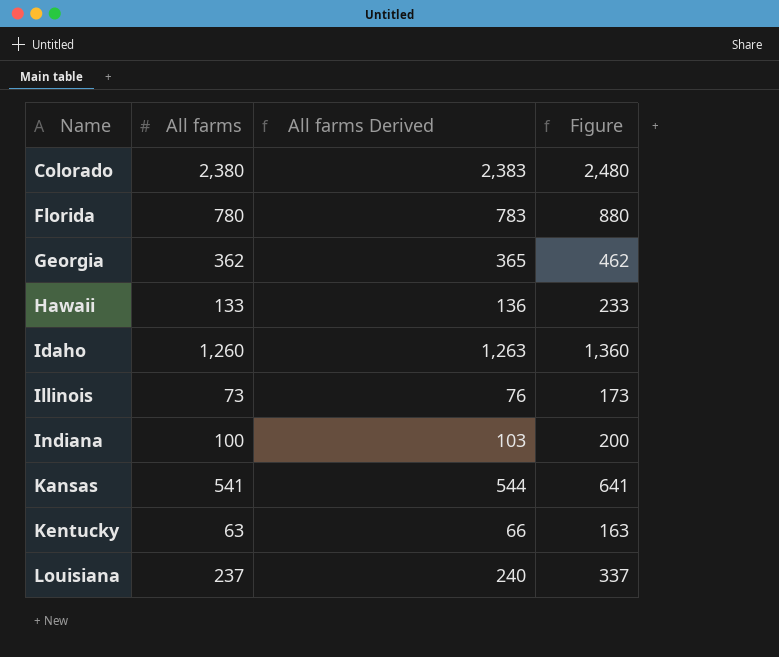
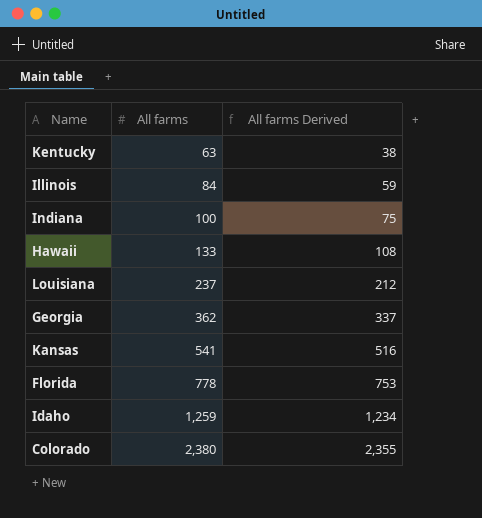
row order: Name ascending -> All farms ascending
column Figure | formula: [All farms] + 100 -> none
column All farms Derived | formula: [All farms] + 3 -> [All farms] - 25
Illinois | All farms: 73 -> 84
Florida | All farms: 780 -> 778
Idaho | All farms: 1,260 -> 1,259

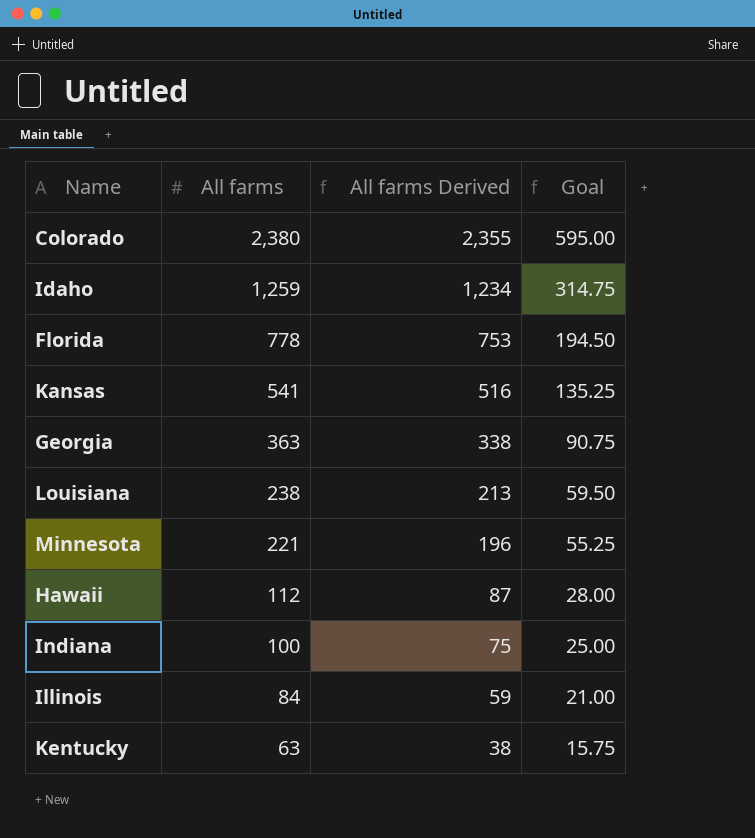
row order: All farms ascending -> All farms descending
column Goal | formula: none -> [All farms] * 0.25
Georgia | All farms: 362 -> 363
Georgia | All farms Derived: 337 -> 338
Louisiana | All farms: 237 -> 238
Louisiana | All farms Derived: 212 -> 213
row Minnesota: none -> 221 | 196 | 55.25
Hawaii | All farms: 133 -> 112
Hawaii | All farms Derived: 108 -> 87

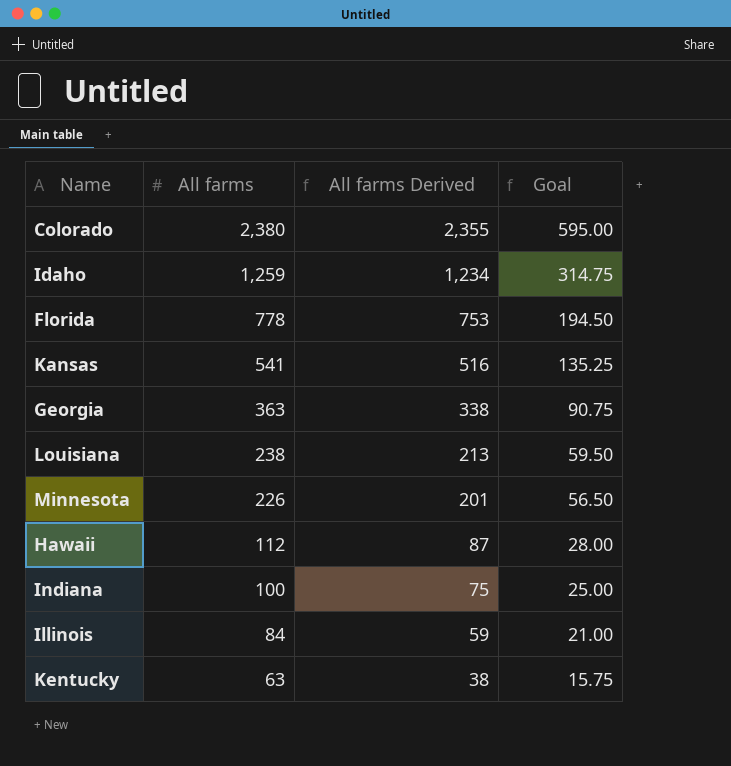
Minnesota | All farms: 221 -> 226
Minnesota | All farms Derived: 196 -> 201
Minnesota | Goal: 55.25 -> 56.50

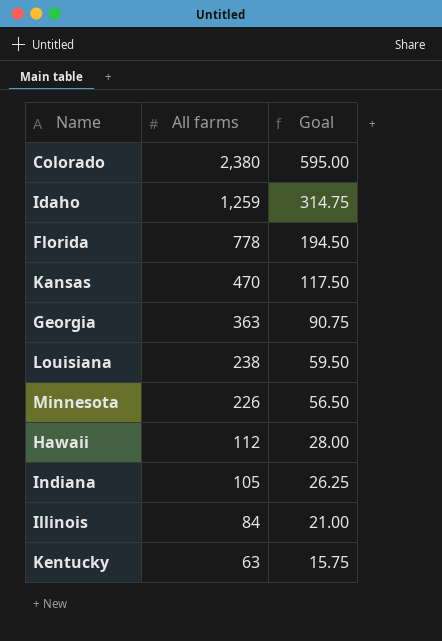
column All farms Derived | formula: [All farms] - 25 -> none
Kansas | All farms: 541 -> 470
Kansas | Goal: 135.25 -> 117.50
Indiana | All farms: 100 -> 105
Indiana | Goal: 25.00 -> 26.25

